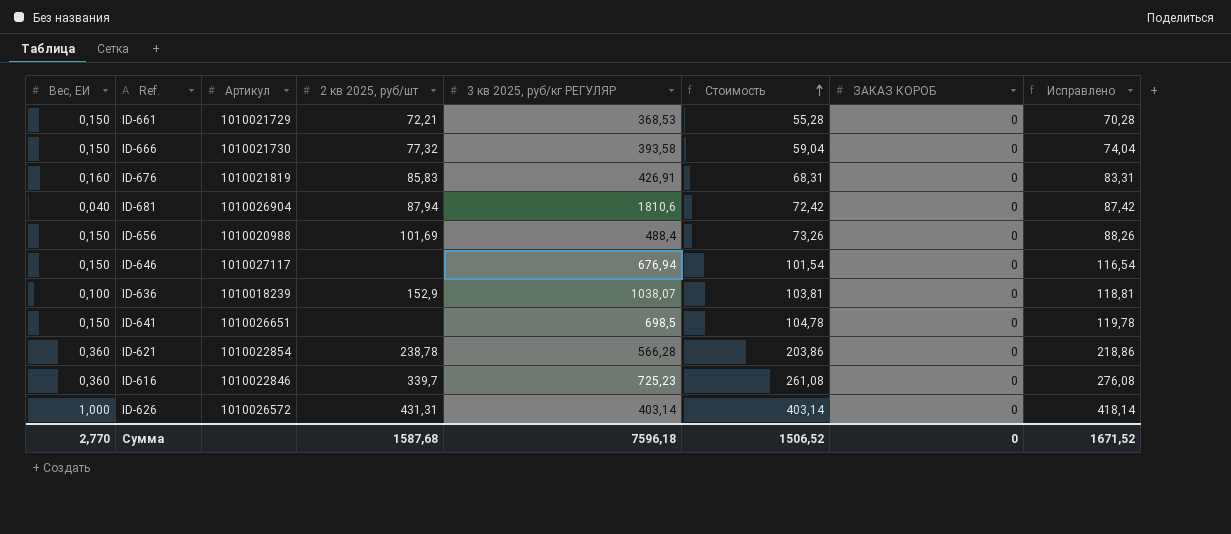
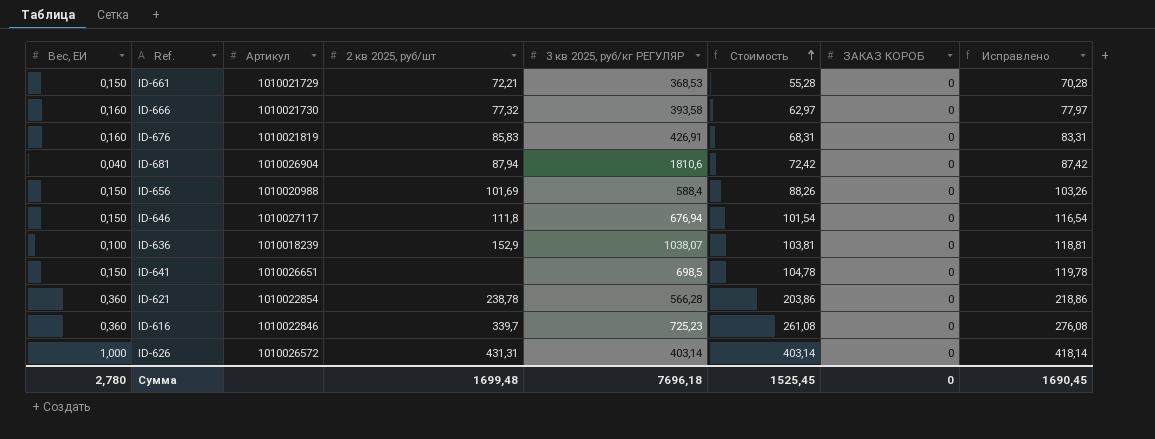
ID-666 | Вес, ЕИ: 0,150 -> 0,160
ID-666 | Стоимость: 59,04 -> 62,97
ID-666 | Исправлено: 74,04 -> 77,97
ID-656 | 3 кв 2025, руб/кг РЕГУЛЯР: 488,4 -> 588,4
ID-656 | Стоимость: 73,26 -> 88,26
ID-656 | Исправлено: 88,26 -> 103,26
ID-646 | 2 кв 2025, руб/шт: none -> 111,8
Сумма | Вес, ЕИ: 2,770 -> 2,780
Сумма | 2 кв 2025, руб/шт: 1587,68 -> 1699,48
Сумма | 3 кв 2025, руб/кг РЕГУЛЯР: 7596,18 -> 7696,18
Сумма | Стоимость: 1506,52 -> 1525,45
Сумма | Исправлено: 1671,52 -> 1690,45

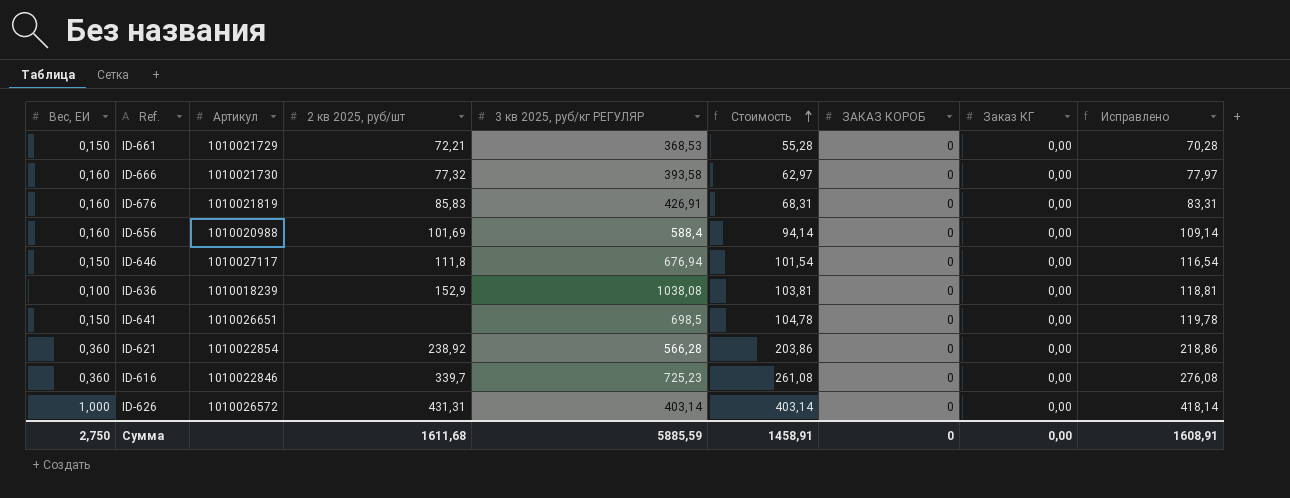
column Заказ КГ | position: none -> 8
row ID-681: 0,040 | 1010026904 | 87,94 | 1810,6 | 72,42 | 0 | 87,42 -> none
ID-656 | Вес, ЕИ: 0,150 -> 0,160
ID-656 | Стоимость: 88,26 -> 94,14
ID-656 | Исправлено: 103,26 -> 109,14
ID-636 | 3 кв 2025, руб/кг РЕГУЛЯР: 1038,07 -> 1038,08
ID-621 | 2 кв 2025, руб/шт: 238,78 -> 238,92
Сумма | Вес, ЕИ: 2,780 -> 2,750
Сумма | 2 кв 2025, руб/шт: 1699,48 -> 1611,68
Сумма | 3 кв 2025, руб/кг РЕГУЛЯР: 7696,18 -> 5885,59
Сумма | Стоимость: 1525,45 -> 1458,91
Сумма | Исправлено: 1690,45 -> 1608,91

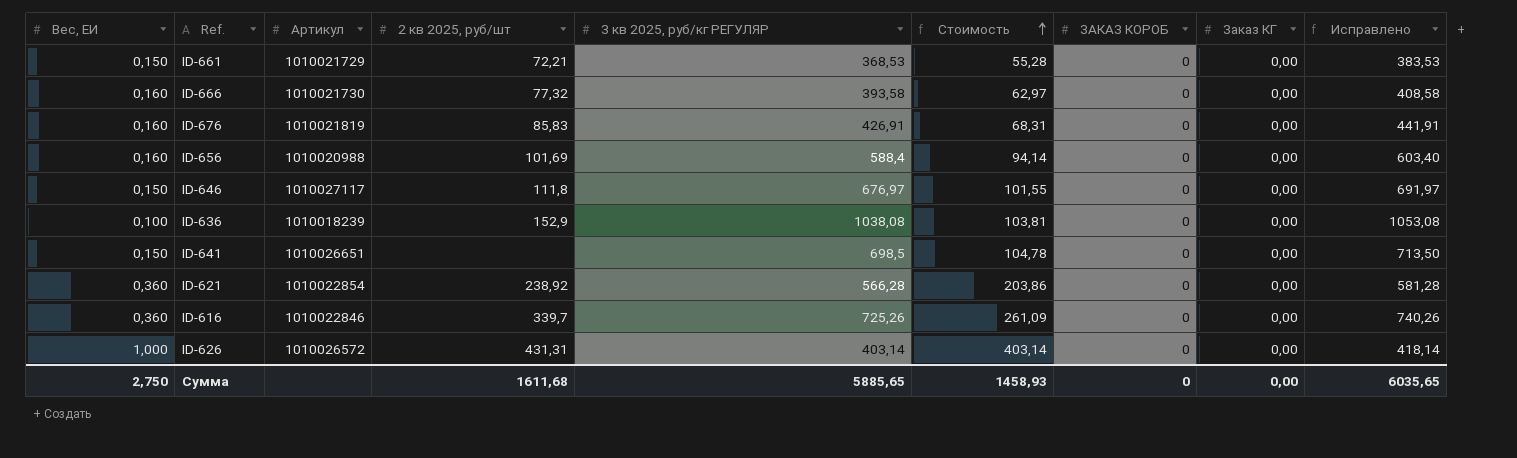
column Исправлено | formula: [Стоимость] + 15 -> [3 кв 2025, руб/кг РЕГУЛЯР] + 15
ID-646 | 3 кв 2025, руб/кг РЕГУЛЯР: 676,94 -> 676,97
ID-646 | Стоимость: 101,54 -> 101,55
ID-616 | 3 кв 2025, руб/кг РЕГУЛЯР: 725,23 -> 725,26
ID-616 | Стоимость: 261,08 -> 261,09
Сумма | 3 кв 2025, руб/кг РЕГУЛЯР: 5885,59 -> 5885,65
Сумма | Стоимость: 1458,91 -> 1458,93
Сумма | Исправлено: 1608,91 -> 6035,65

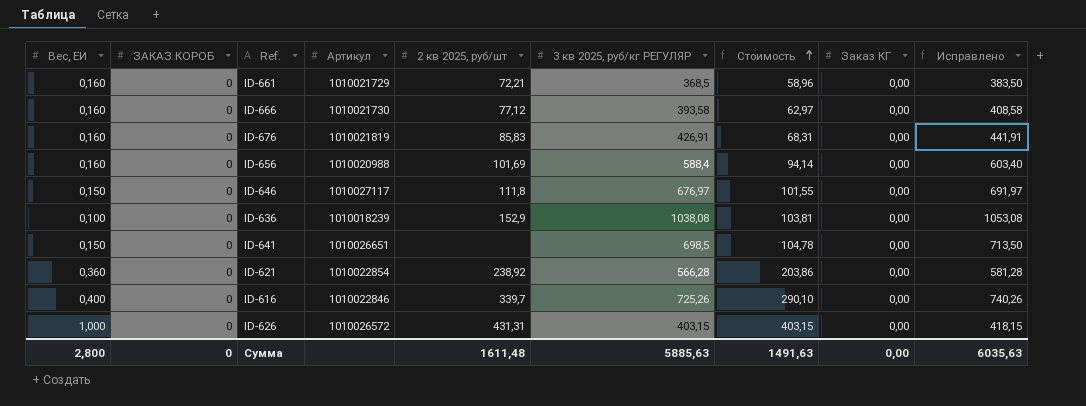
column ЗАКАЗ КОРОБ | position: 7 -> 2
ID-661 | Вес, ЕИ: 0,150 -> 0,160
ID-661 | 3 кв 2025, руб/кг РЕГУЛЯР: 368,53 -> 368,5
ID-661 | Стоимость: 55,28 -> 58,96
ID-661 | Исправлено: 383,53 -> 383,50
ID-666 | 2 кв 2025, руб/шт: 77,32 -> 77,12
ID-616 | Вес, ЕИ: 0,360 -> 0,400
ID-616 | Стоимость: 261,09 -> 290,10
ID-626 | 3 кв 2025, руб/кг РЕГУЛЯР: 403,14 -> 403,15
ID-626 | Стоимость: 403,14 -> 403,15
ID-626 | Исправлено: 418,14 -> 418,15
Сумма | Вес, ЕИ: 2,750 -> 2,800
Сумма | 2 кв 2025, руб/шт: 1611,68 -> 1611,48
Сумма | 3 кв 2025, руб/кг РЕГУЛЯР: 5885,65 -> 5885,63
Сумма | Стоимость: 1458,93 -> 1491,63
Сумма | Исправлено: 6035,65 -> 6035,63

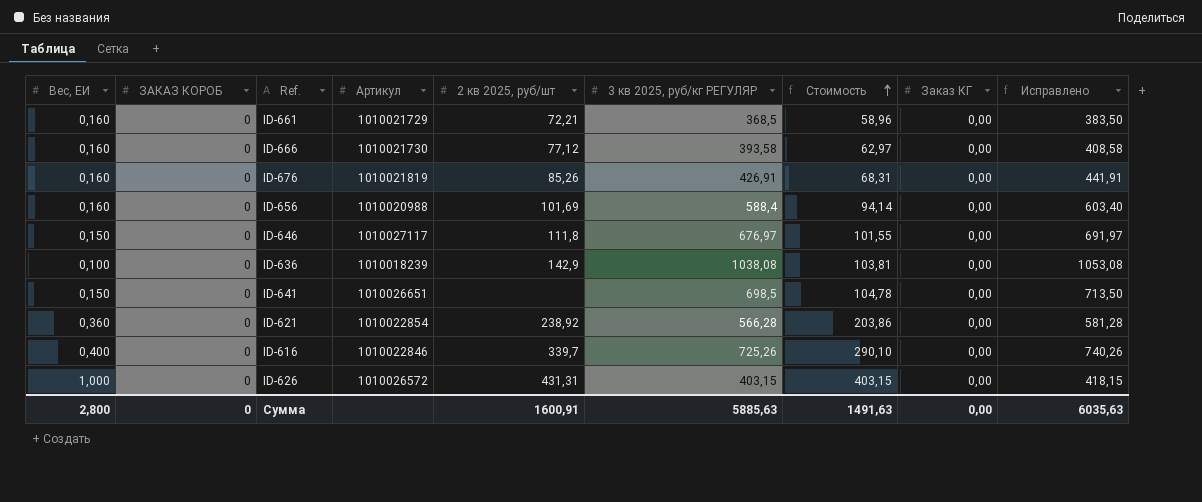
ID-676 | 2 кв 2025, руб/шт: 85,83 -> 85,26
ID-636 | 2 кв 2025, руб/шт: 152,9 -> 142,9
Сумма | 2 кв 2025, руб/шт: 1611,48 -> 1600,91

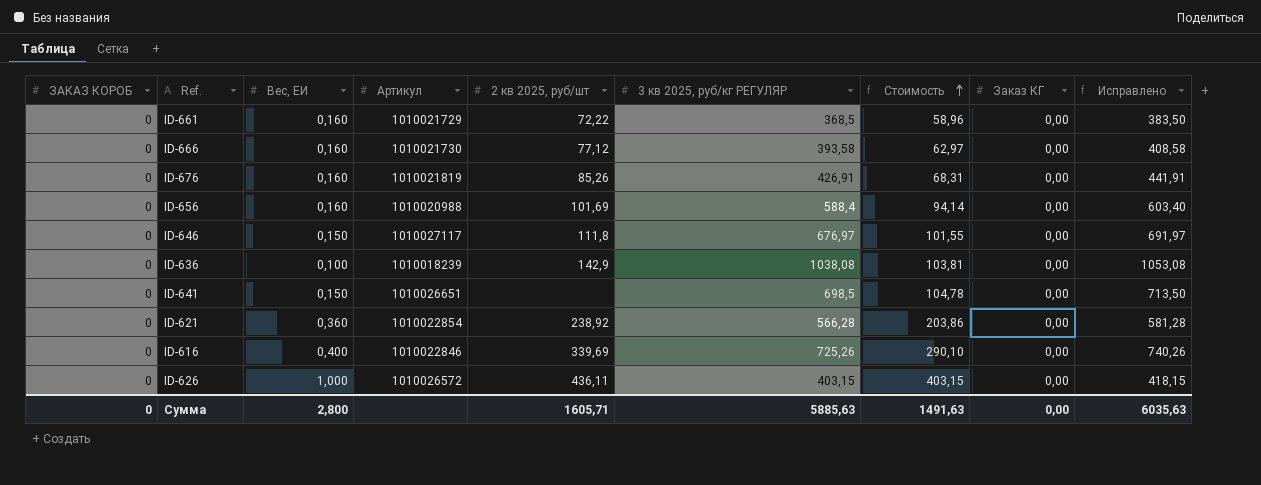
column Вес, ЕИ | position: 1 -> 3
ID-661 | 2 кв 2025, руб/шт: 72,21 -> 72,22
ID-616 | 2 кв 2025, руб/шт: 339,7 -> 339,69
ID-626 | 2 кв 2025, руб/шт: 431,31 -> 436,11
Сумма | 2 кв 2025, руб/шт: 1600,91 -> 1605,71

